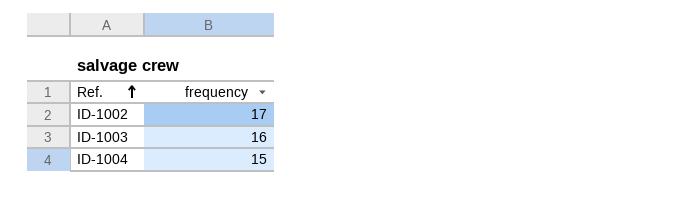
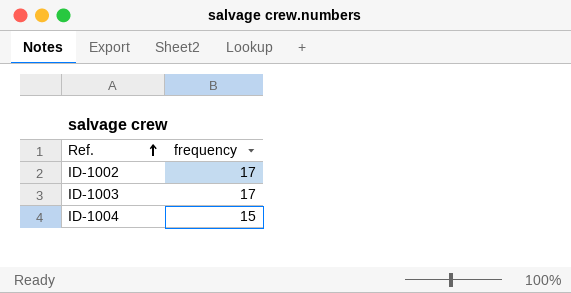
ID-1003 | frequency: 16 -> 17

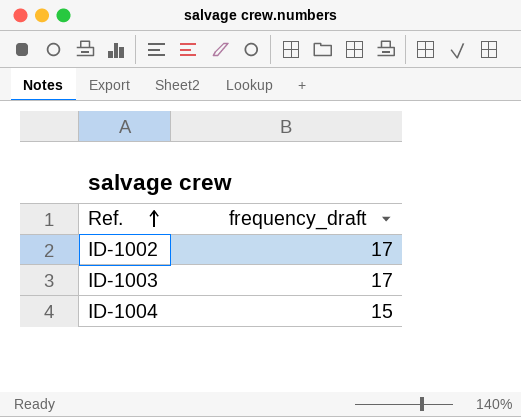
column name: frequency -> frequency_draft

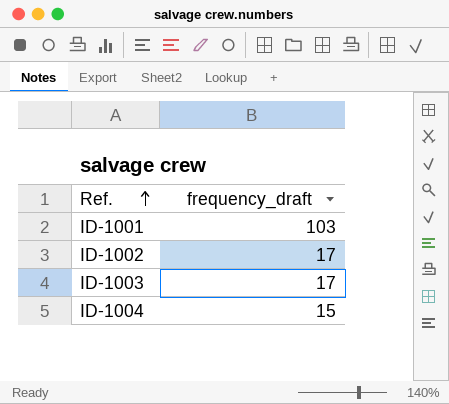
row ID-1001: none -> 103

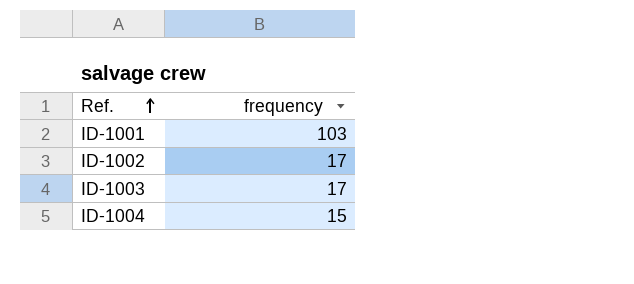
column name: frequency_draft -> frequency

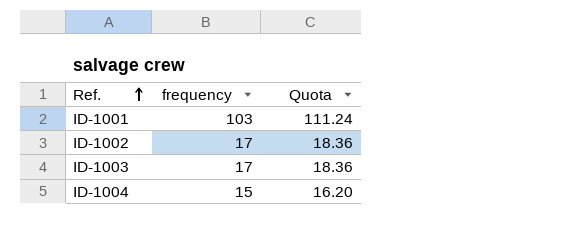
column Quota | formula: none -> [frequency] * 1.08

